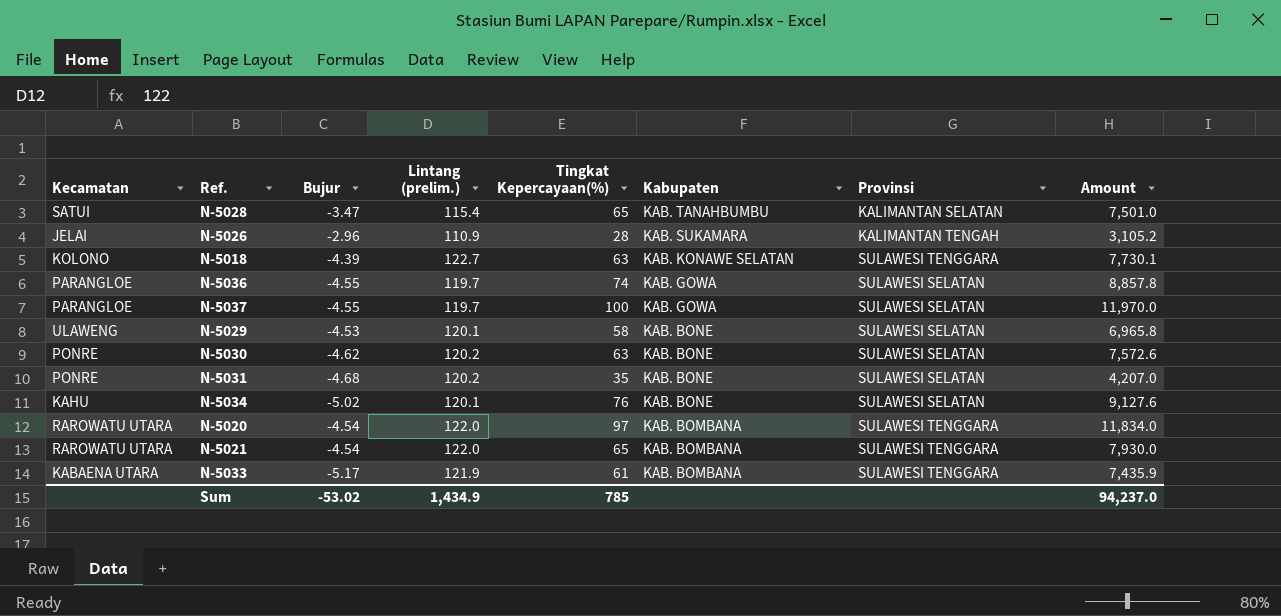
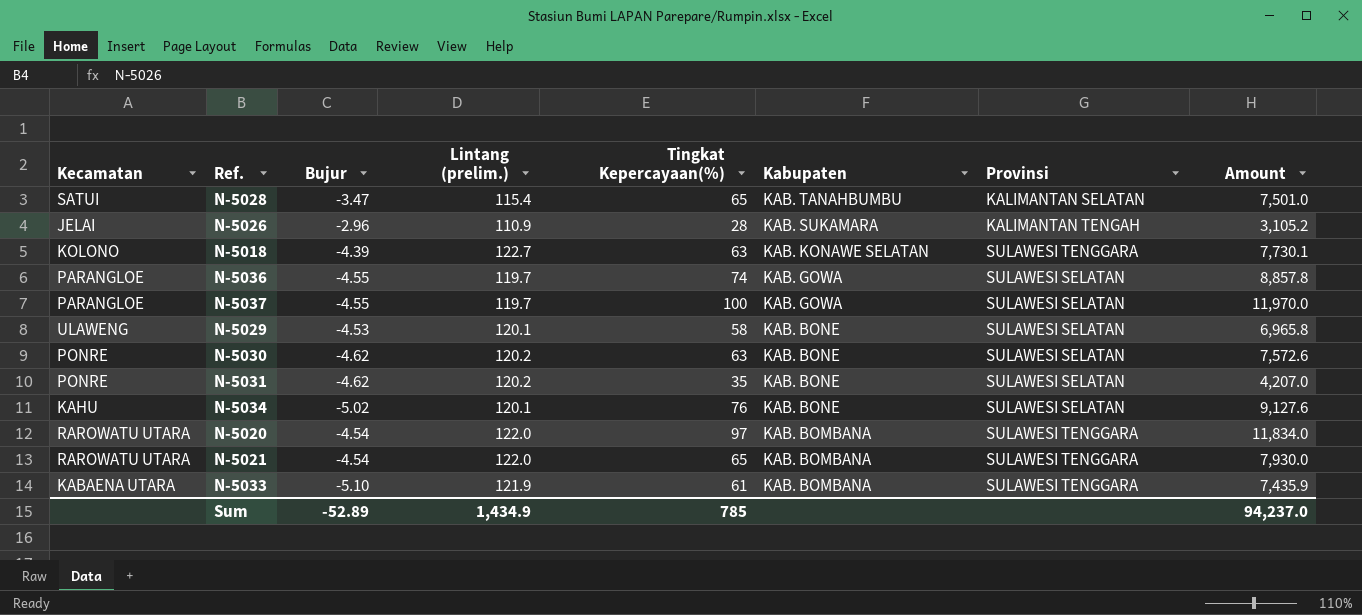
N-5031 | Bujur: -4.68 -> -4.62
N-5033 | Bujur: -5.17 -> -5.10
Sum | Bujur: -53.02 -> -52.89

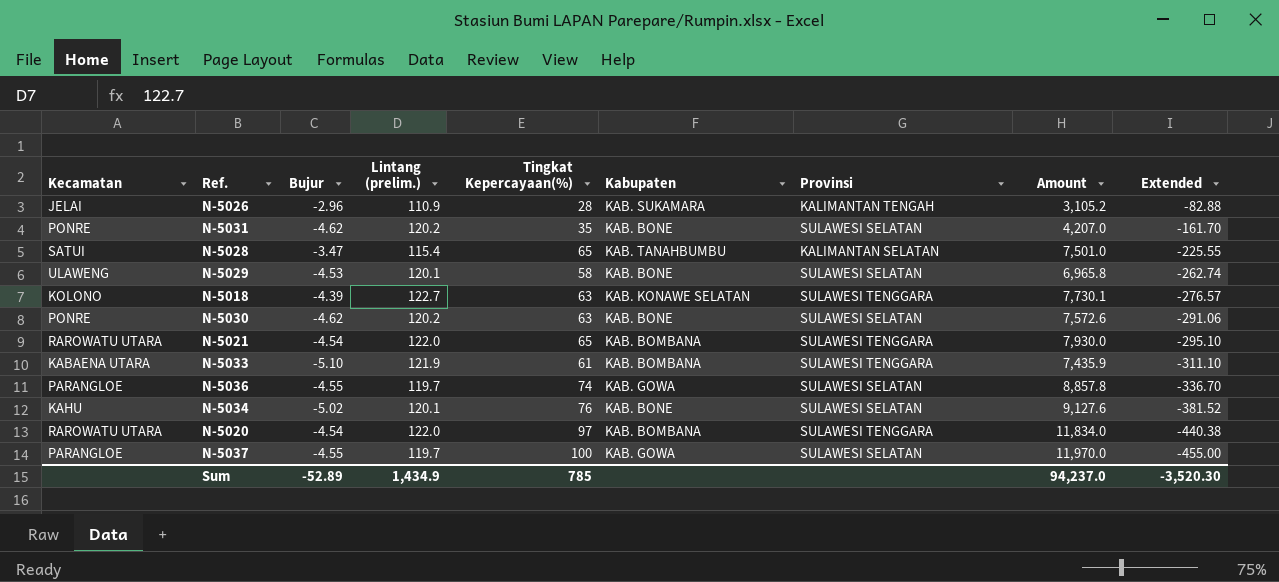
row order: Kabupaten descending -> Extended descending
column Extended | formula: none -> [Bujur] * [Tingkat Kepercayaan(%)]

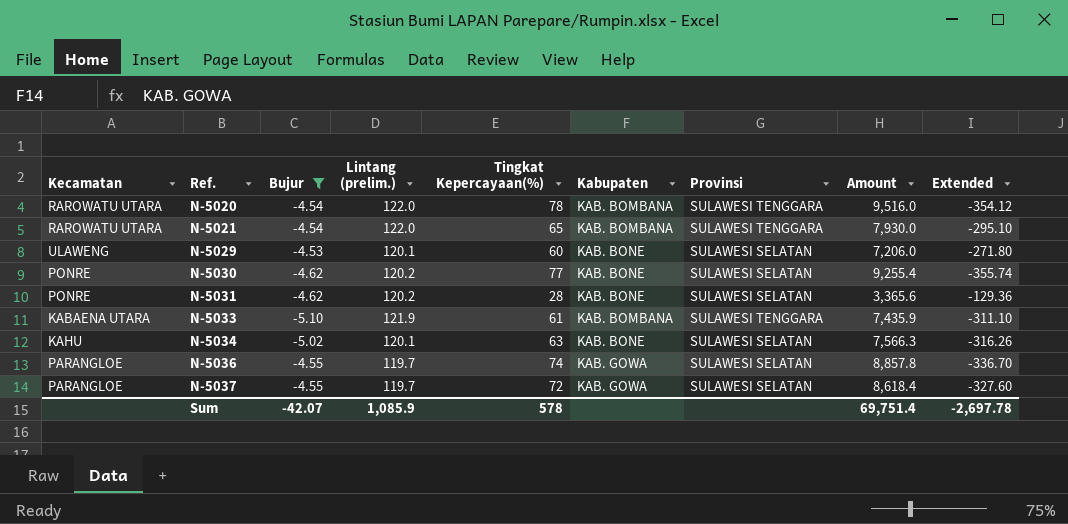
filter: none -> Bujur <= -4.53
row order: Extended descending -> Ref. ascending
N-5020 | Tingkat Kepercayaan(%): 97 -> 78
N-5020 | Amount: 11,834.0 -> 9,516.0
N-5020 | Extended: -440.38 -> -354.12
N-5029 | Tingkat Kepercayaan(%): 58 -> 60
N-5029 | Amount: 6,965.8 -> 7,206.0
N-5029 | Extended: -262.74 -> -271.80
N-5030 | Tingkat Kepercayaan(%): 63 -> 77
N-5030 | Amount: 7,572.6 -> 9,255.4
N-5030 | Extended: -291.06 -> -355.74
N-5031 | Tingkat Kepercayaan(%): 35 -> 28
N-5031 | Amount: 4,207.0 -> 3,365.6
N-5031 | Extended: -161.70 -> -129.36
N-5034 | Tingkat Kepercayaan(%): 76 -> 63
N-5034 | Amount: 9,127.6 -> 7,566.3
N-5034 | Extended: -381.52 -> -316.26
N-5037 | Tingkat Kepercayaan(%): 100 -> 72
N-5037 | Amount: 11,970.0 -> 8,618.4
N-5037 | Extended: -455.00 -> -327.60
Sum | Bujur: -52.89 -> -42.07
Sum | Lintang (prelim.): 1,434.9 -> 1,085.9
Sum | Tingkat Kepercayaan(%): 785 -> 578
Sum | Amount: 94,237.0 -> 69,751.4
Sum | Extended: -3,520.30 -> -2,697.78

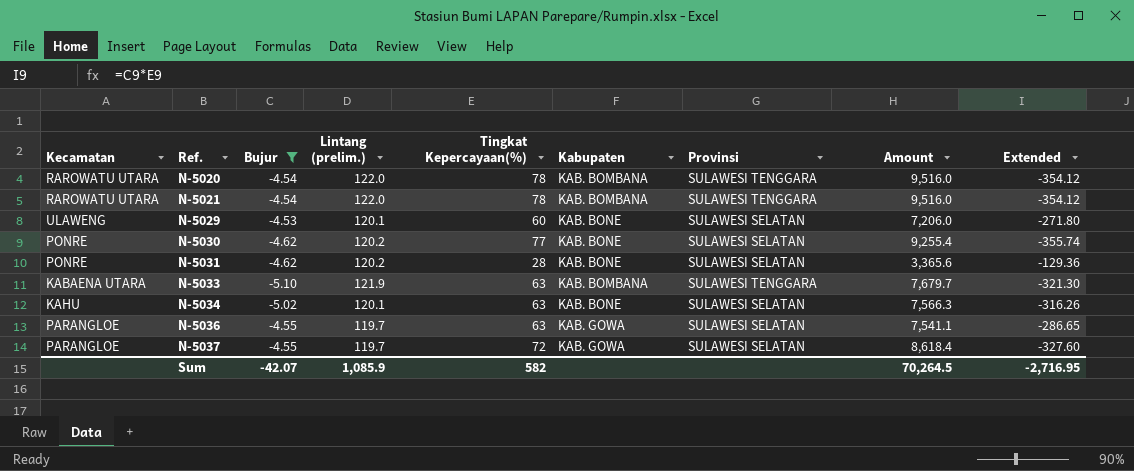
N-5021 | Tingkat Kepercayaan(%): 65 -> 78
N-5021 | Amount: 7,930.0 -> 9,516.0
N-5021 | Extended: -295.10 -> -354.12
N-5033 | Tingkat Kepercayaan(%): 61 -> 63
N-5033 | Amount: 7,435.9 -> 7,679.7
N-5033 | Extended: -311.10 -> -321.30
N-5036 | Tingkat Kepercayaan(%): 74 -> 63
N-5036 | Amount: 8,857.8 -> 7,541.1
N-5036 | Extended: -336.70 -> -286.65
Sum | Tingkat Kepercayaan(%): 578 -> 582
Sum | Amount: 69,751.4 -> 70,264.5
Sum | Extended: -2,697.78 -> -2,716.95

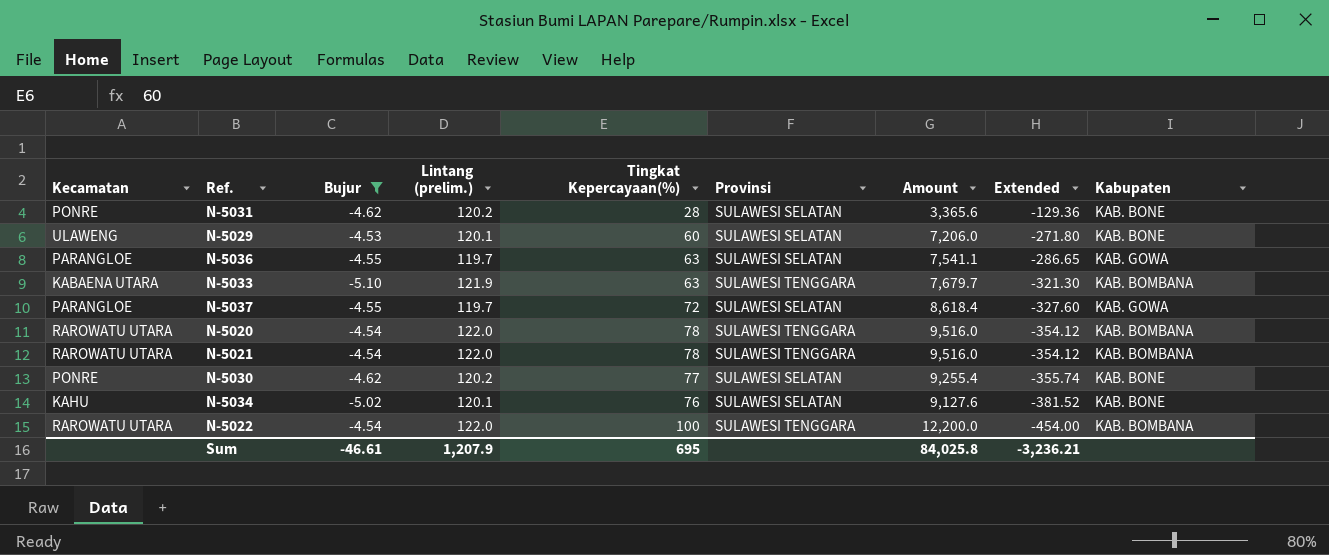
row order: Ref. ascending -> Extended descending
column Kabupaten | position: 6 -> 9
N-5034 | Tingkat Kepercayaan(%): 63 -> 76
N-5034 | Amount: 7,566.3 -> 9,127.6
N-5034 | Extended: -316.26 -> -381.52
row N-5022: none -> RAROWATU UTARA | -4.54 | 122.0 | 100 | SULAWESI TENGGARA | 12,200.0 | -454.00 | KAB. BOMBANA
Sum | Bujur: -42.07 -> -46.61
Sum | Lintang (prelim.): 1,085.9 -> 1,207.9
Sum | Tingkat Kepercayaan(%): 582 -> 695
Sum | Amount: 70,264.5 -> 84,025.8
Sum | Extended: -2,716.95 -> -3,236.21

